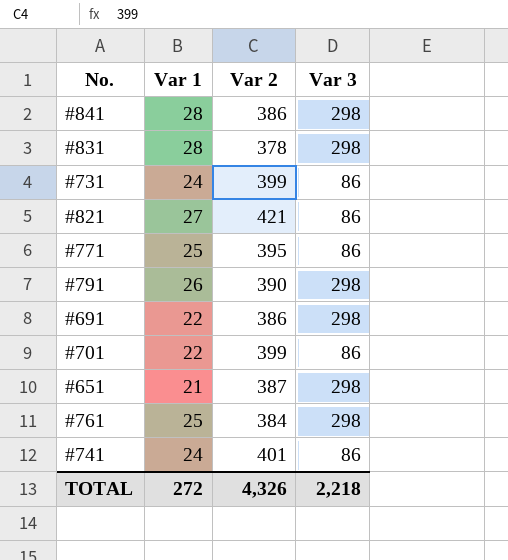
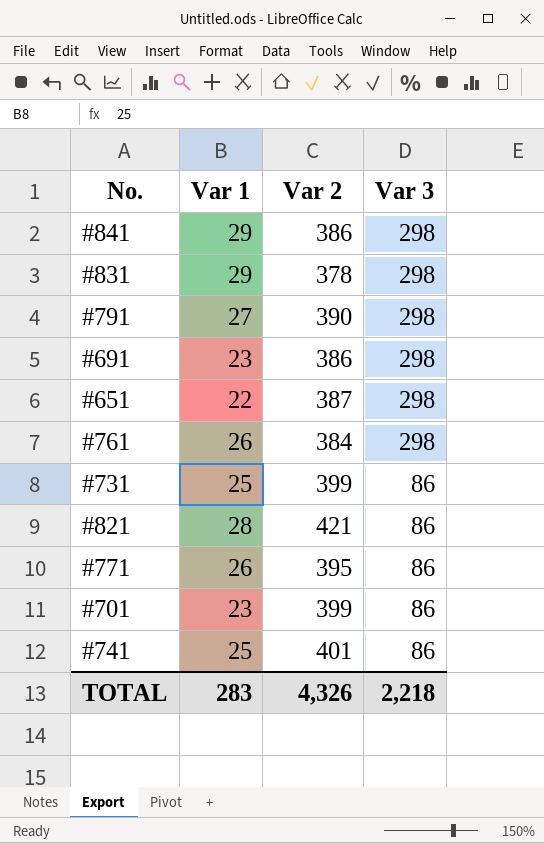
row order: none -> Var 3 descending
#841 | Var 1: 28 -> 29
#831 | Var 1: 28 -> 29
#791 | Var 1: 26 -> 27
#691 | Var 1: 22 -> 23
#651 | Var 1: 21 -> 22
#761 | Var 1: 25 -> 26
#731 | Var 1: 24 -> 25
#821 | Var 1: 27 -> 28
#771 | Var 1: 25 -> 26
#701 | Var 1: 22 -> 23
#741 | Var 1: 24 -> 25
TOTAL | Var 1: 272 -> 283

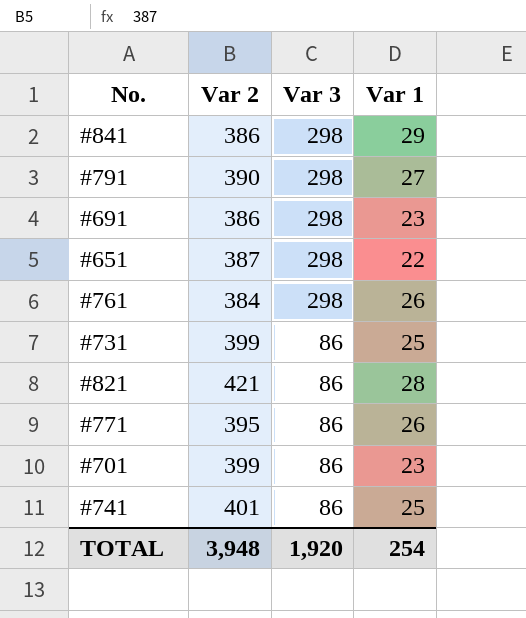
column Var 1 | position: 2 -> 4
row #831: 29 | 378 | 298 -> none
TOTAL | Var 2: 4,326 -> 3,948
TOTAL | Var 3: 2,218 -> 1,920
TOTAL | Var 1: 283 -> 254

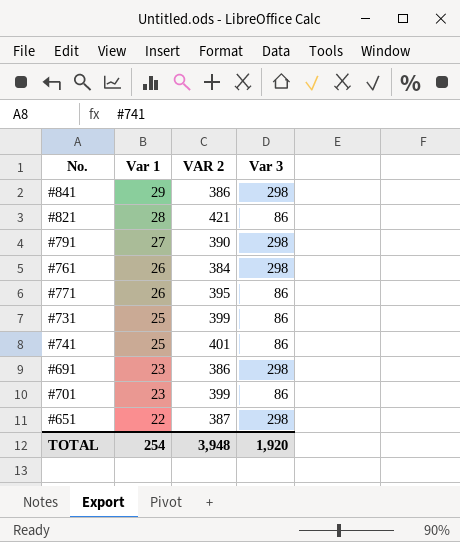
row order: Var 3 descending -> Var 1 descending
column Var 1 | position: 4 -> 2
column name: Var 2 -> VAR 2

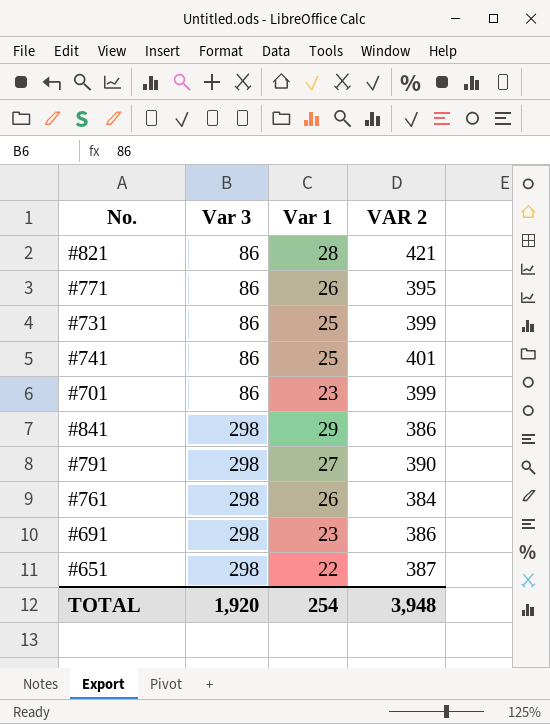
row order: Var 1 descending -> Var 3 ascending
column Var 3 | position: 4 -> 2

